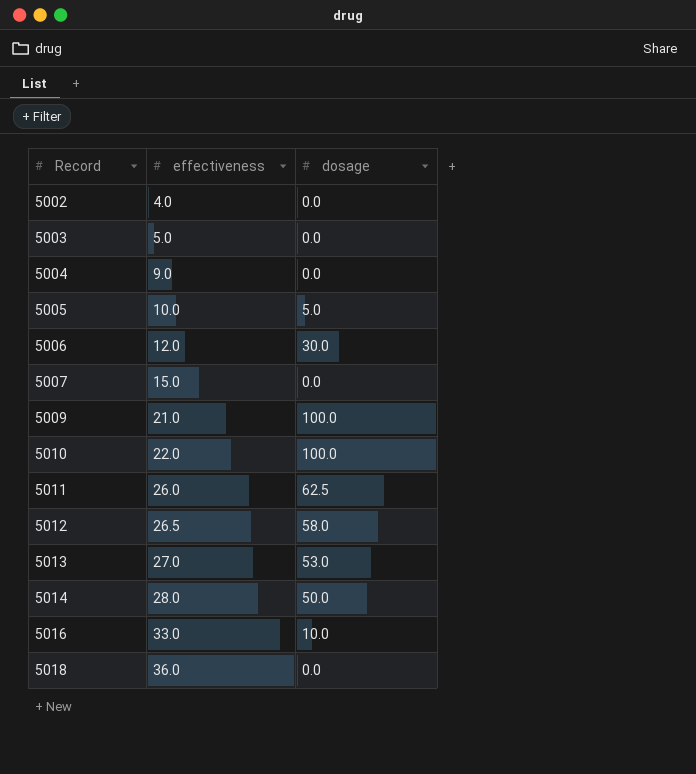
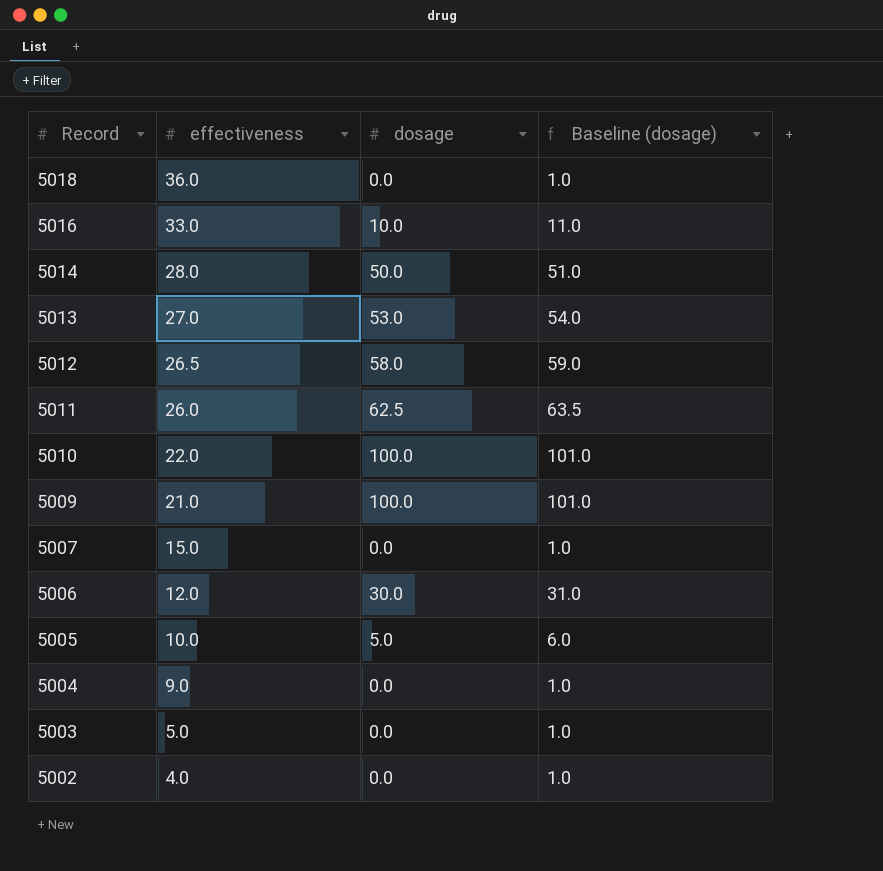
row order: Record ascending -> Record descending
column Baseline (dosage) | formula: none -> [dosage] + 1

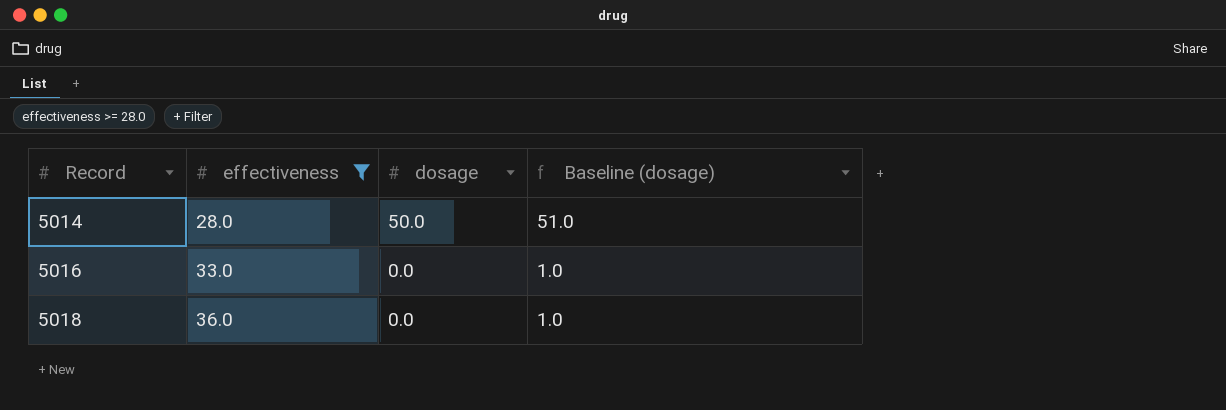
filter: none -> effectiveness >= 28.0
row order: Record descending -> Record ascending
5016 | dosage: 10.0 -> 0.0
5016 | Baseline (dosage): 11.0 -> 1.0

